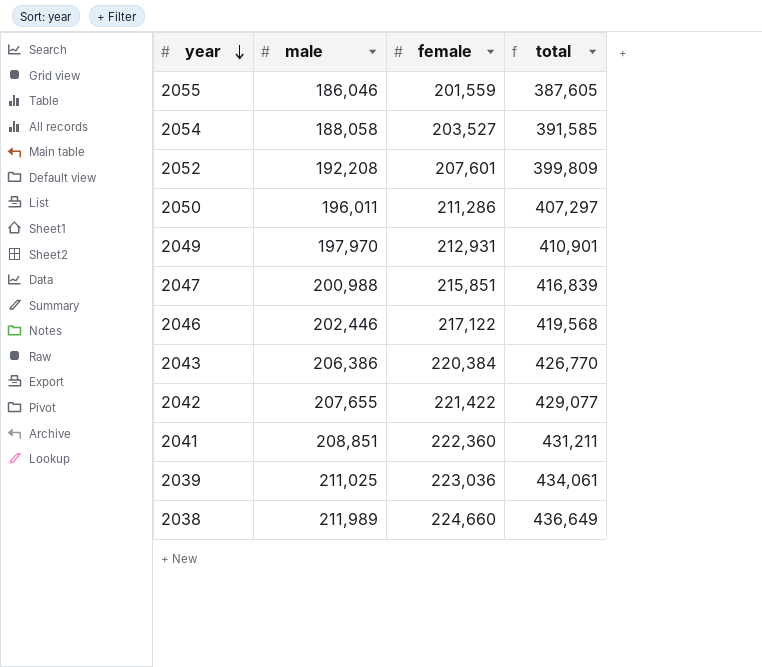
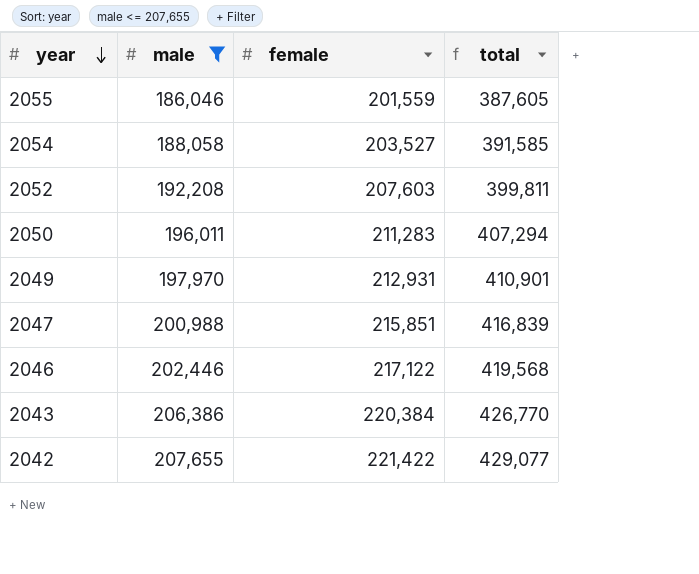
filter: none -> male <= 207,655
2052 | female: 207,601 -> 207,603
2052 | total: 399,809 -> 399,811
2050 | female: 211,286 -> 211,283
2050 | total: 407,297 -> 407,294

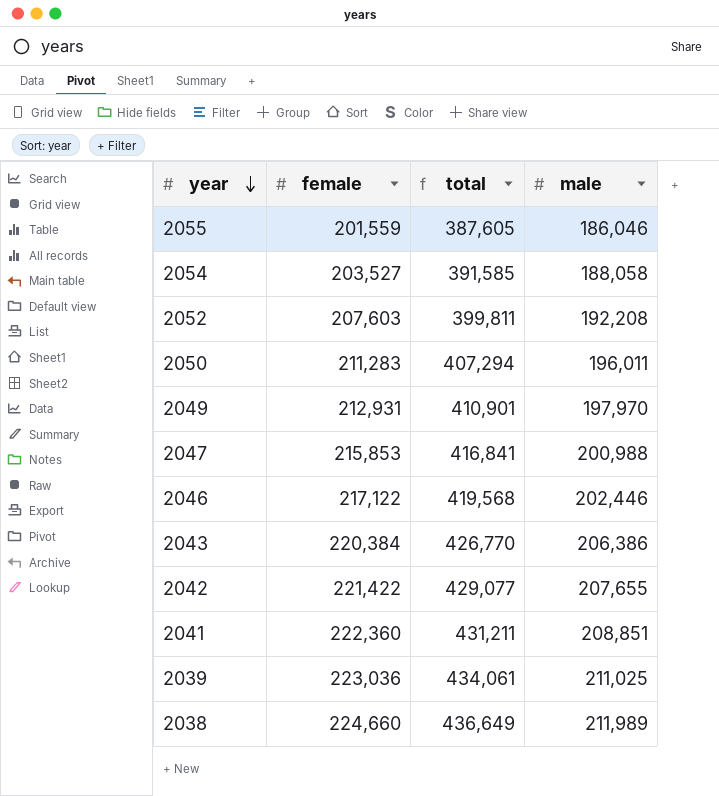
filter: male <= 207,655 -> none
column male | position: 2 -> 4
2047 | female: 215,851 -> 215,853
2047 | total: 416,839 -> 416,841

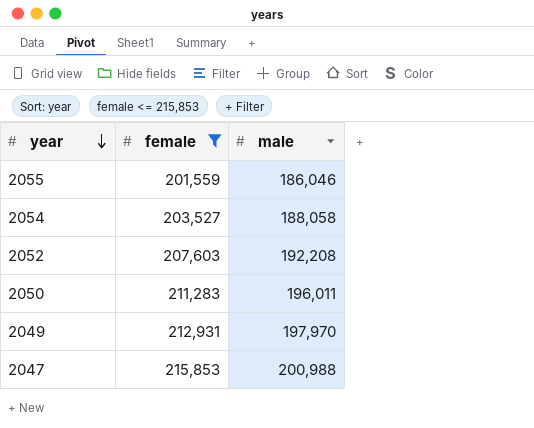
filter: none -> female <= 215,853
column total | formula: [female] + [male] -> none

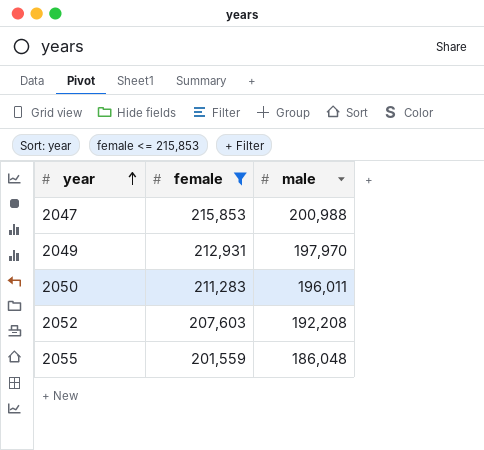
row order: year descending -> year ascending
row 2054: 203,527 | 188,058 -> none
2055 | male: 186,046 -> 186,048

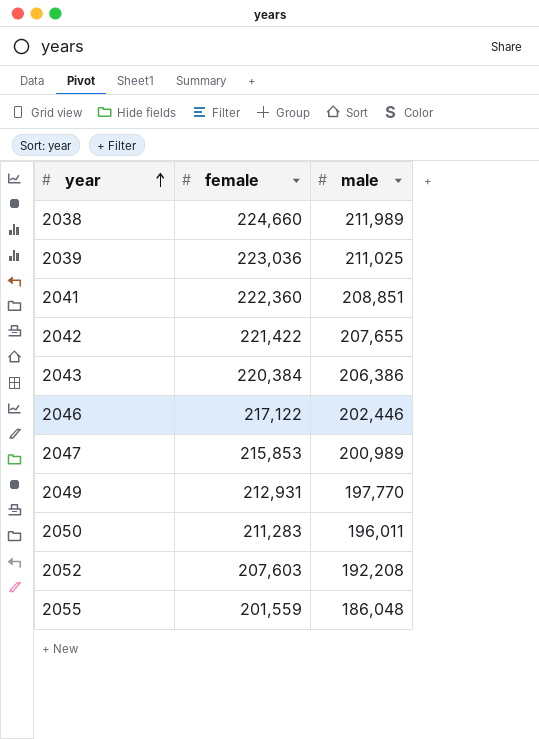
filter: female <= 215,853 -> none
2047 | male: 200,988 -> 200,989
2049 | male: 197,970 -> 197,770

